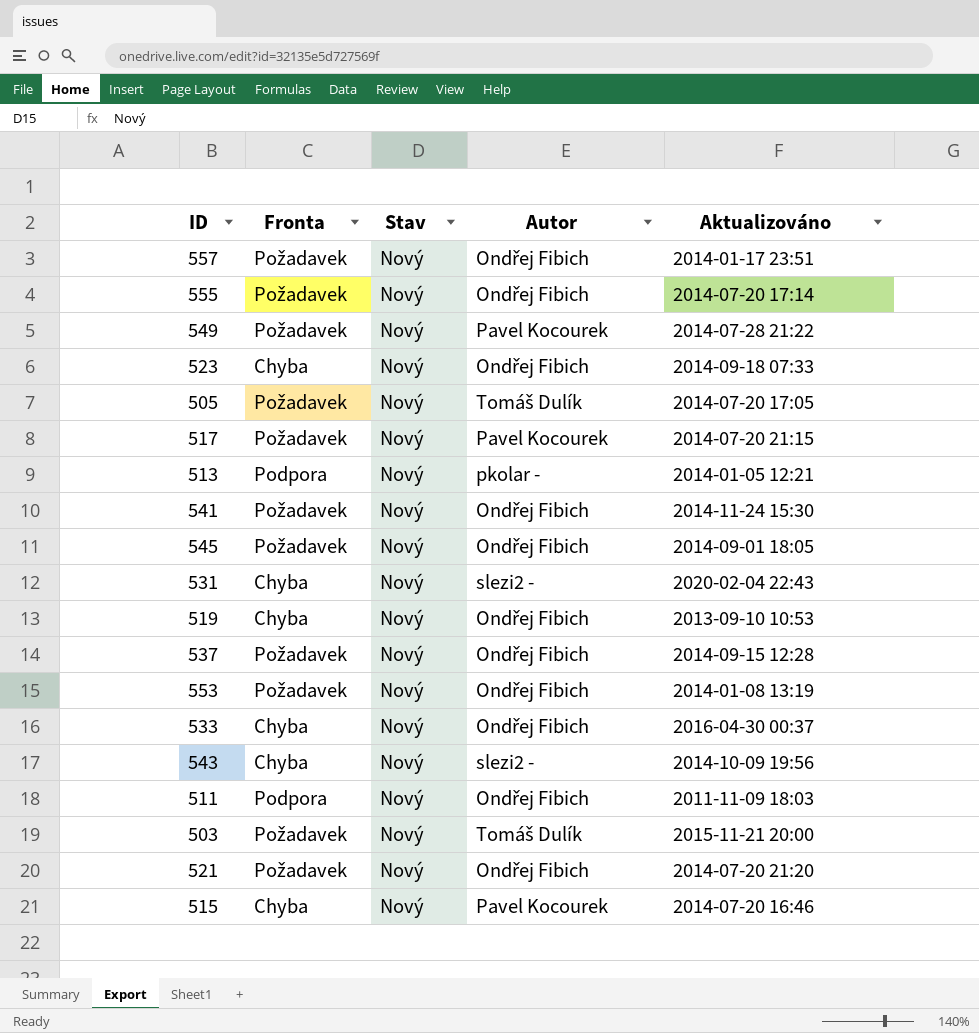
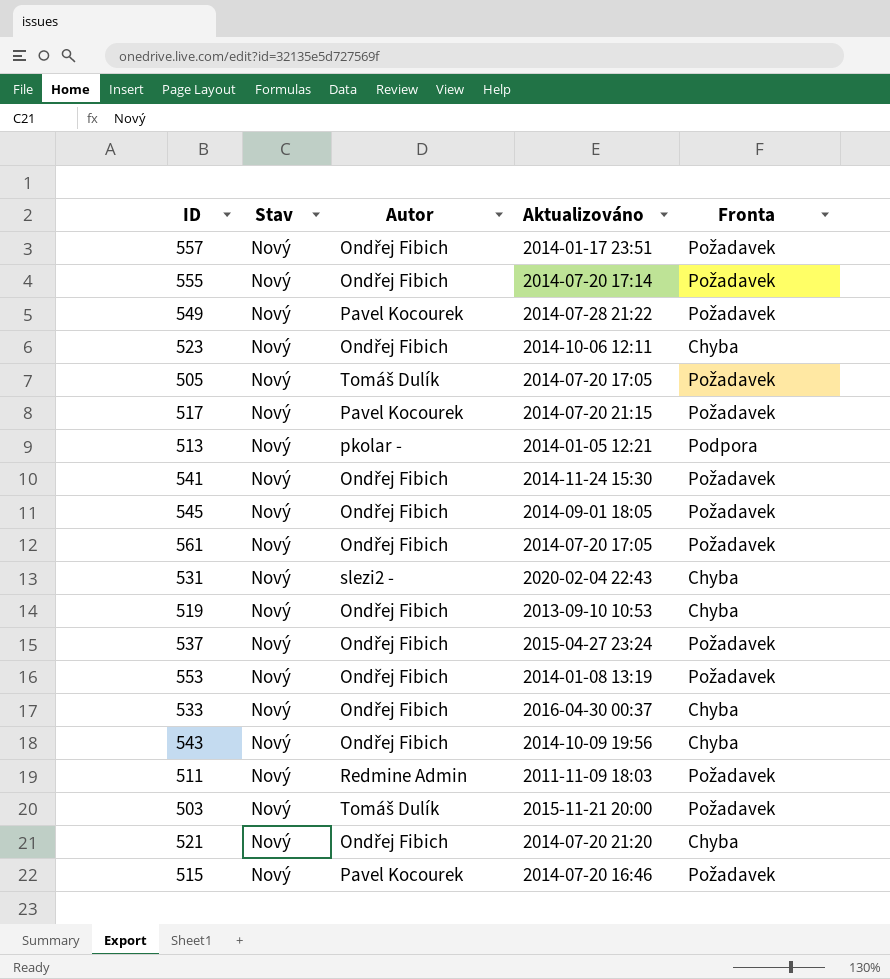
column Fronta | position: 2 -> 5
523 | Aktualizováno: 2014-09-18 07:33 -> 2014-10-06 12:11
row 561: none -> Nový | Ondřej Fibich | 2014-07-20 17:05 | Požadavek
537 | Aktualizováno: 2014-09-15 12:28 -> 2015-04-27 23:24
543 | Autor: slezi2 - -> Ondřej Fibich
511 | Autor: Ondřej Fibich -> Redmine Admin
511 | Fronta: Podpora -> Požadavek
521 | Fronta: Požadavek -> Chyba
515 | Fronta: Chyba -> Požadavek

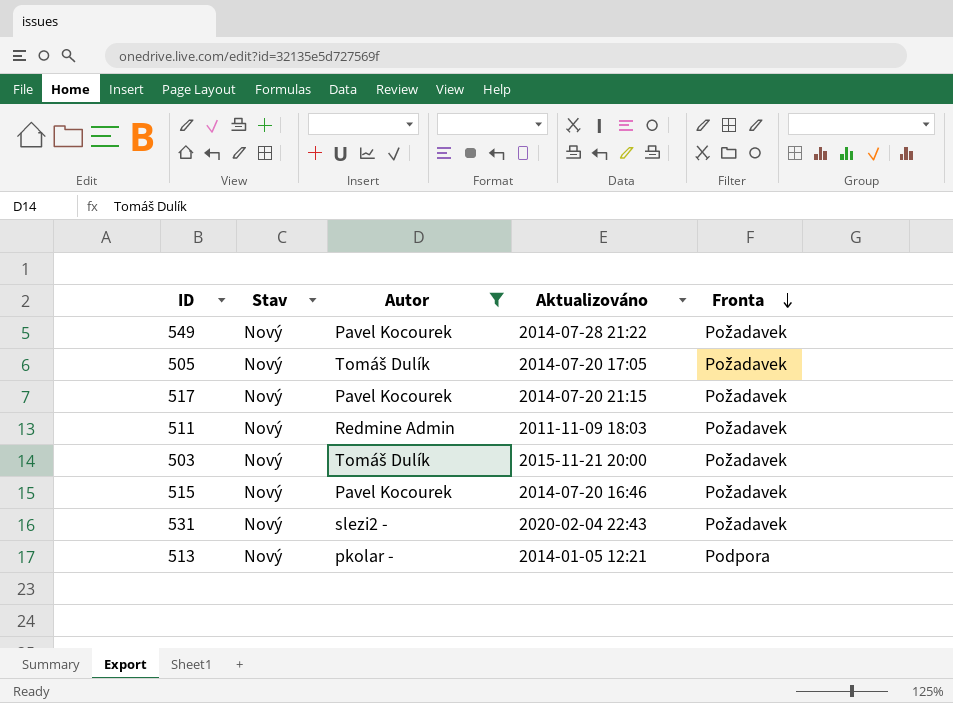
filter: none -> Autor != Ondřej Fibich
row order: none -> Fronta descending
531 | Fronta: Chyba -> Požadavek

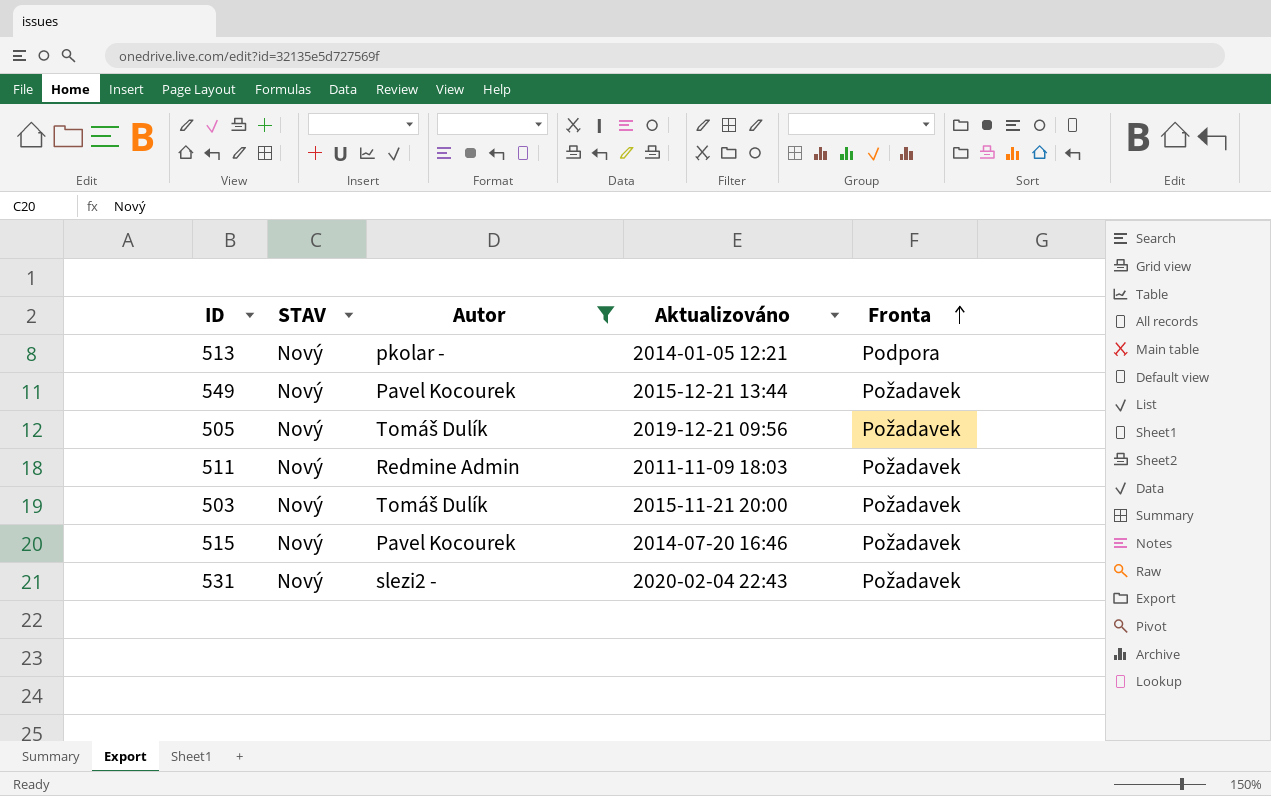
row order: Fronta descending -> Fronta ascending
column name: Stav -> STAV
row 517: Nový | Pavel Kocourek | 2014-07-20 21:15 | Požadavek -> none
549 | Aktualizováno: 2014-07-28 21:22 -> 2015-12-21 13:44
505 | Aktualizováno: 2014-07-20 17:05 -> 2019-12-21 09:56

